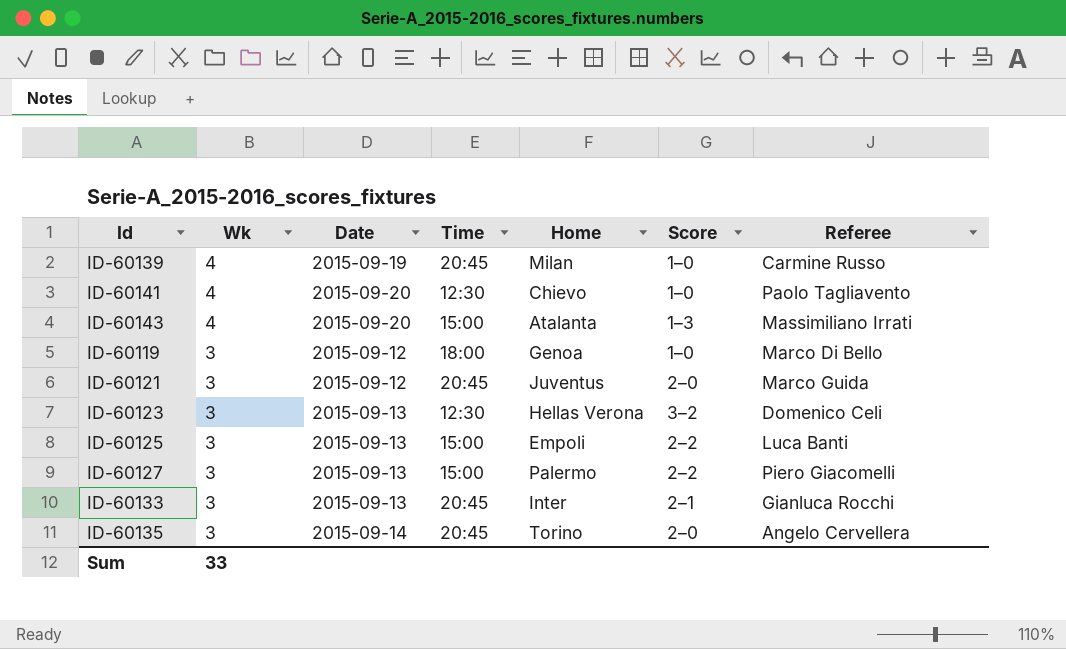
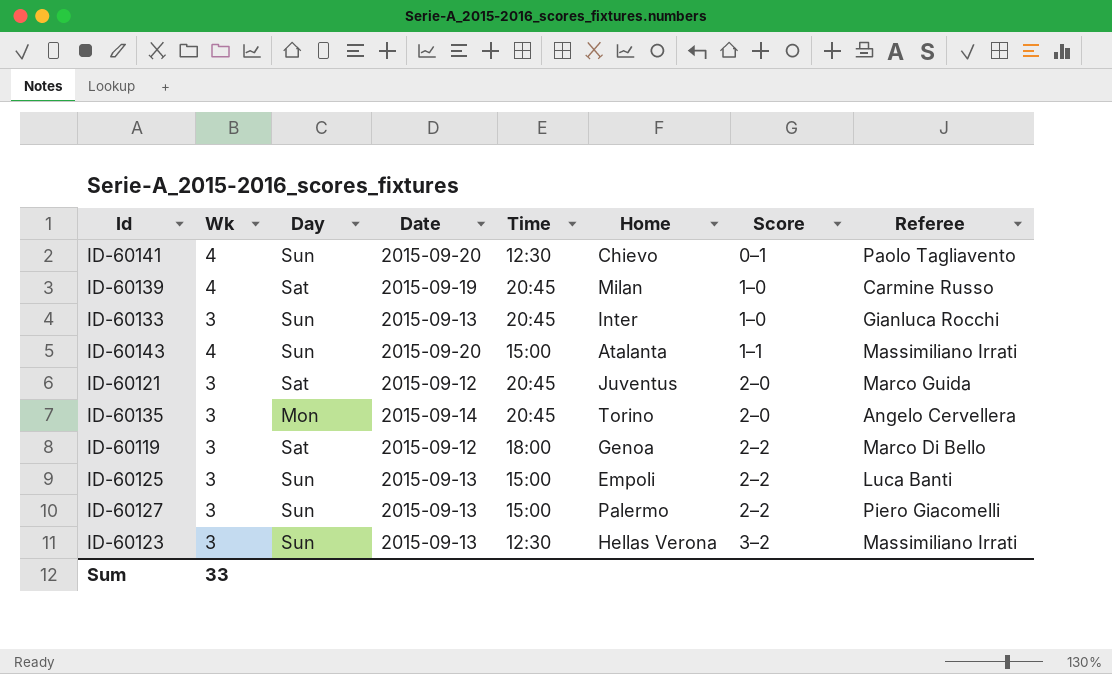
row order: Wk descending -> Score ascending
column Day | position: none -> 3
ID-60141 | Score: 1–0 -> 0–1
ID-60133 | Score: 2–1 -> 1–0
ID-60143 | Score: 1–3 -> 1–1
ID-60119 | Score: 1–0 -> 2–2
ID-60123 | Referee: Domenico Celi -> Massimiliano Irrati

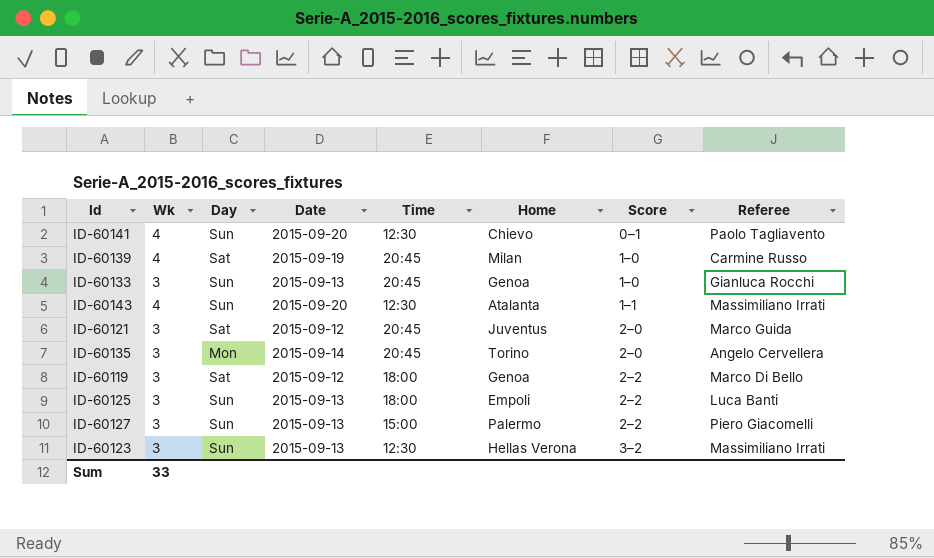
ID-60133 | Home: Inter -> Genoa
ID-60143 | Time: 15:00 -> 12:30
ID-60125 | Time: 15:00 -> 18:00

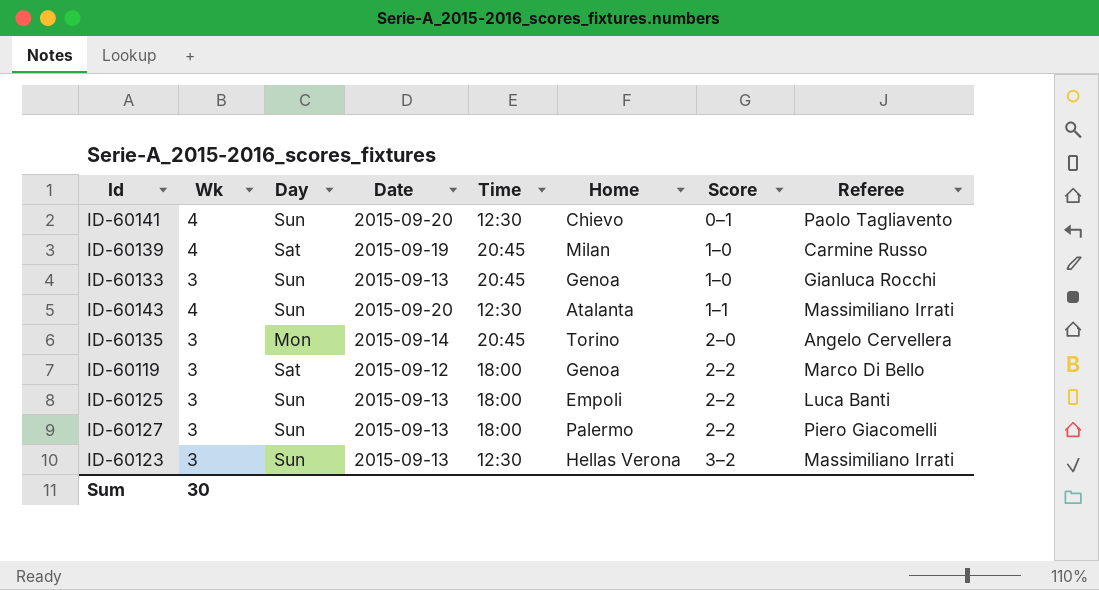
row ID-60121: 3 | Sat | 2015-09-12 | 20:45 | Juventus | 2–0 | Marco Guida -> none
ID-60127 | Time: 15:00 -> 18:00
Sum | Wk: 33 -> 30

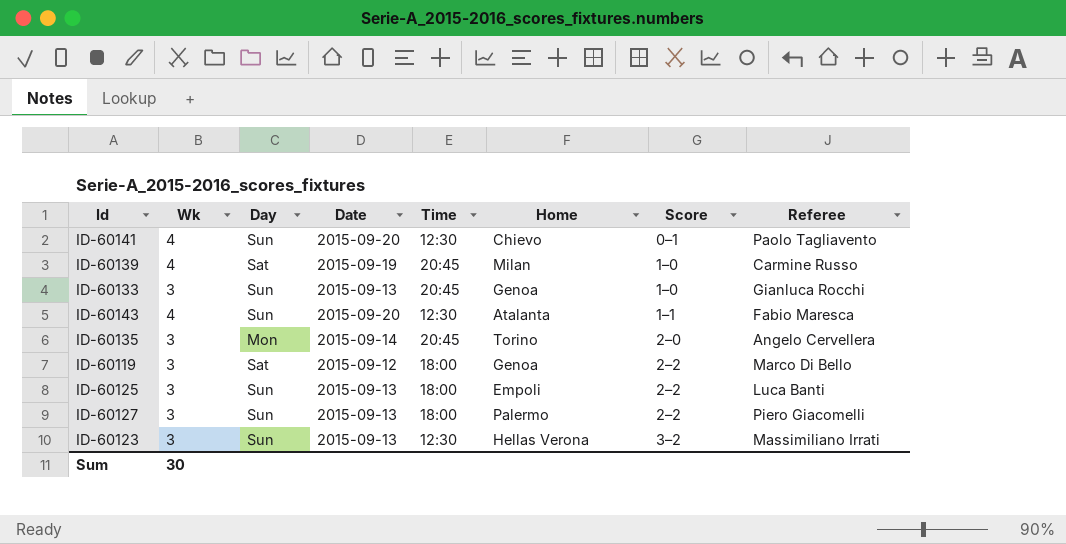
ID-60143 | Referee: Massimiliano Irrati -> Fabio Maresca

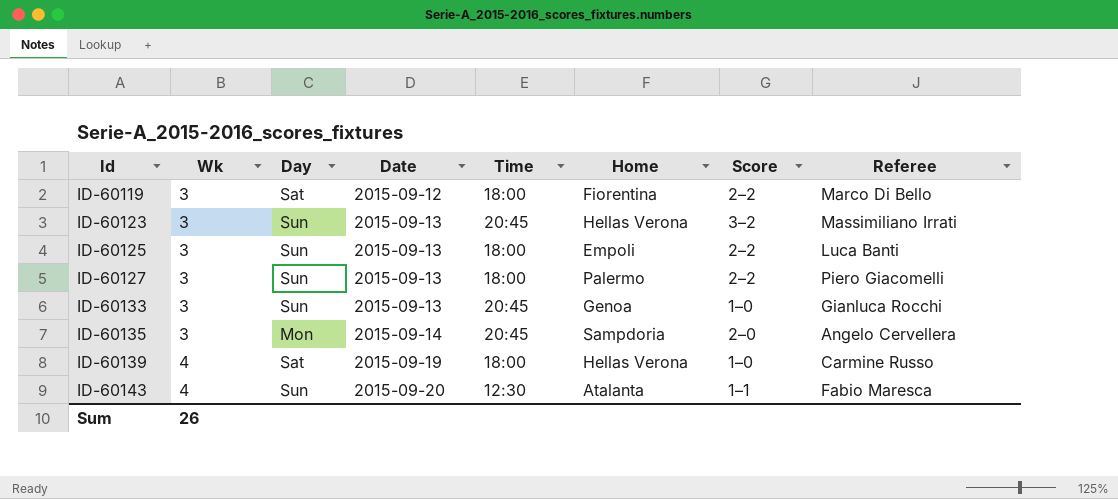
row order: Score ascending -> Id ascending
row ID-60141: 4 | Sun | 2015-09-20 | 12:30 | Chievo | 0–1 | Paolo Tagliavento -> none
ID-60119 | Home: Genoa -> Fiorentina
ID-60123 | Time: 12:30 -> 20:45
ID-60135 | Home: Torino -> Sampdoria
ID-60139 | Time: 20:45 -> 18:00
ID-60139 | Home: Milan -> Hellas Verona
Sum | Wk: 30 -> 26

